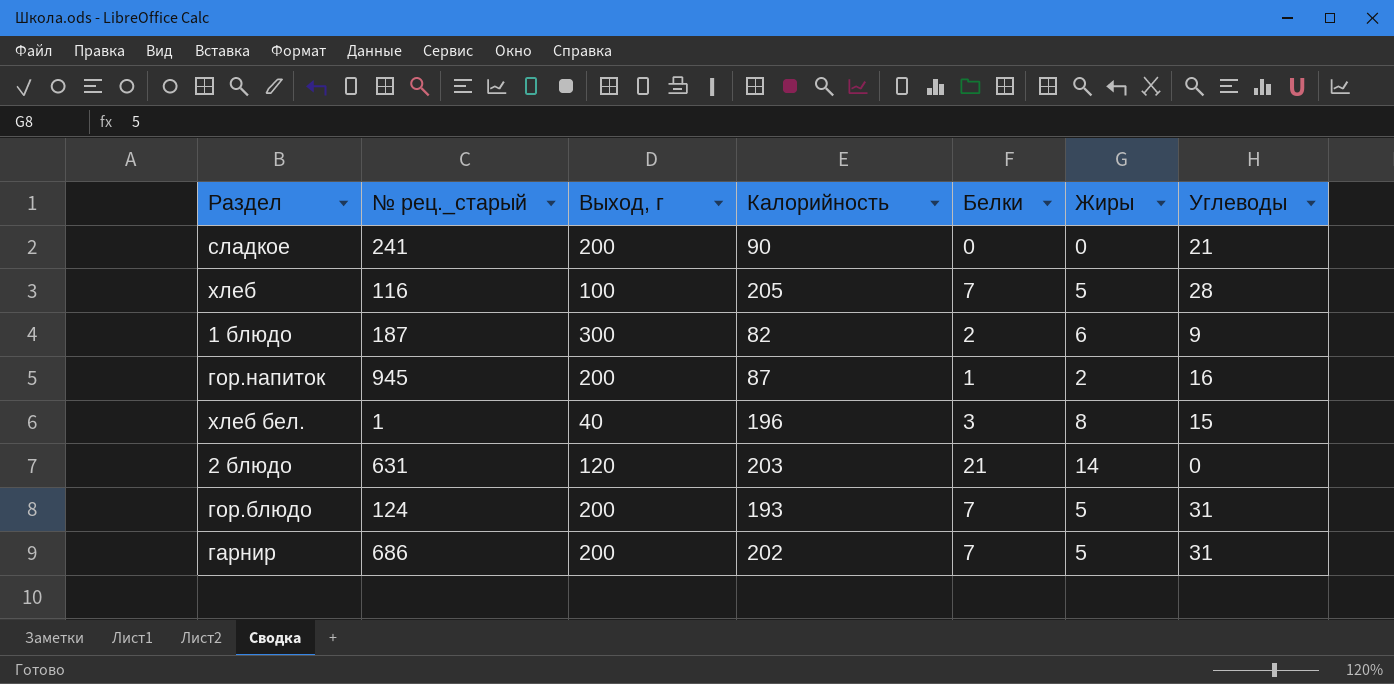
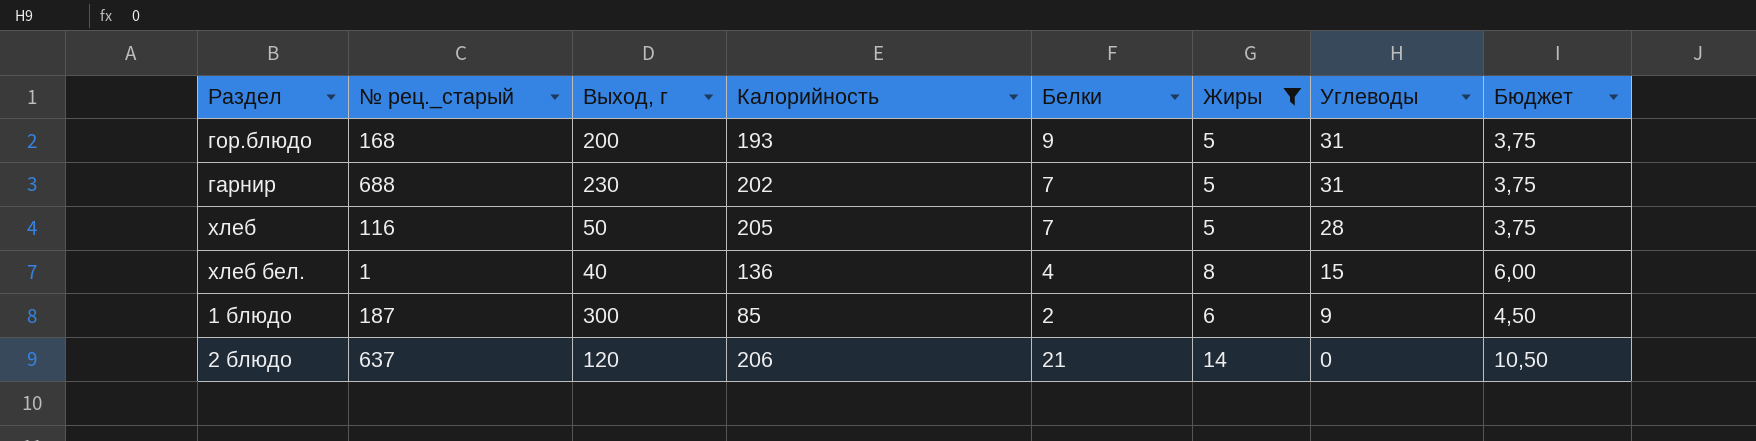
filter: none -> Жиры >= 5
row order: none -> Углеводы descending
column Бюджет | formula: none -> [Жиры] * 0,75
гор.блюдо | № рец._старый: 124 -> 168
гор.блюдо | Белки: 7 -> 9
гарнир | № рец._старый: 686 -> 688
гарнир | Выход, г: 200 -> 230
хлеб | Выход, г: 100 -> 50
хлеб бел. | Калорийность: 196 -> 136
хлеб бел. | Белки: 3 -> 4
1 блюдо | Калорийность: 82 -> 85
2 блюдо | № рец._старый: 631 -> 637
2 блюдо | Калорийность: 203 -> 206

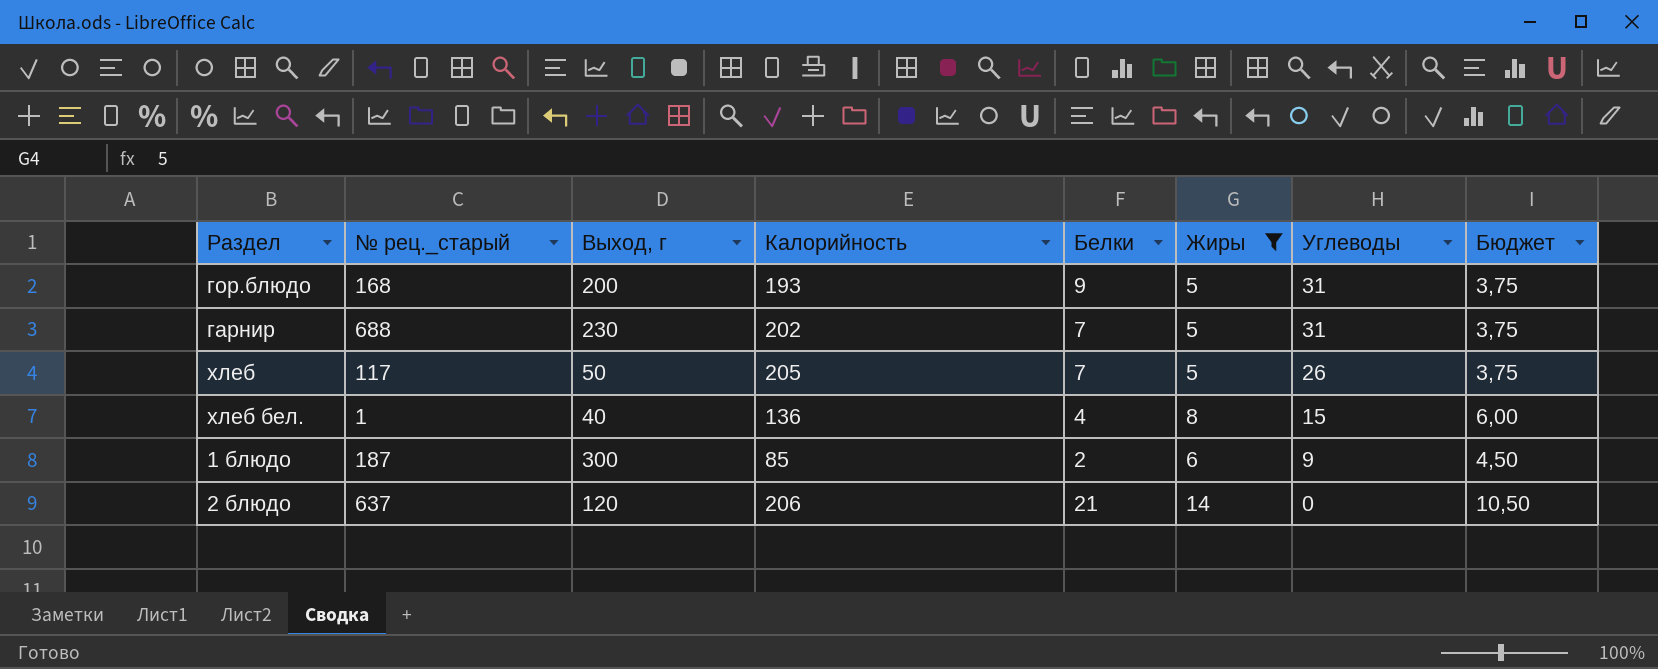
хлеб | № рец._старый: 116 -> 117
хлеб | Углеводы: 28 -> 26

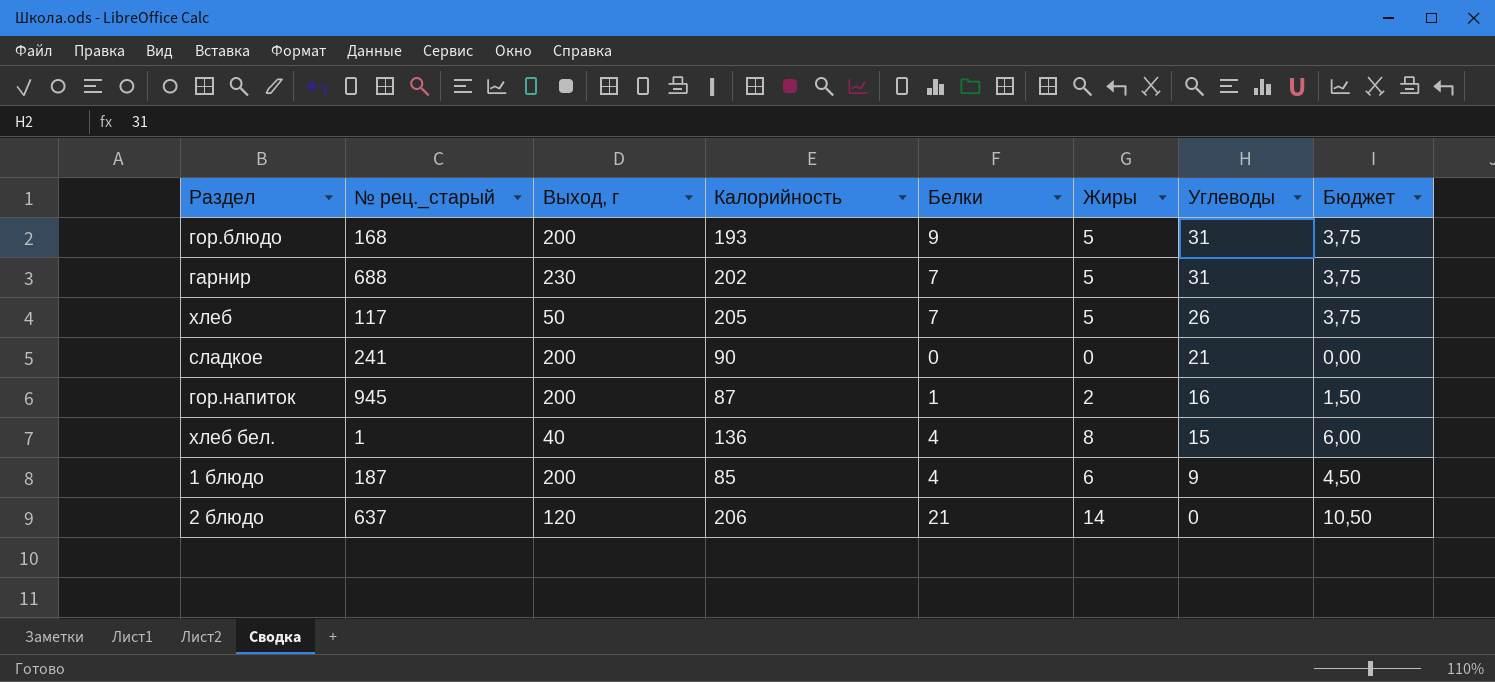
filter: Жиры >= 5 -> none
1 блюдо | Выход, г: 300 -> 200
1 блюдо | Белки: 2 -> 4

